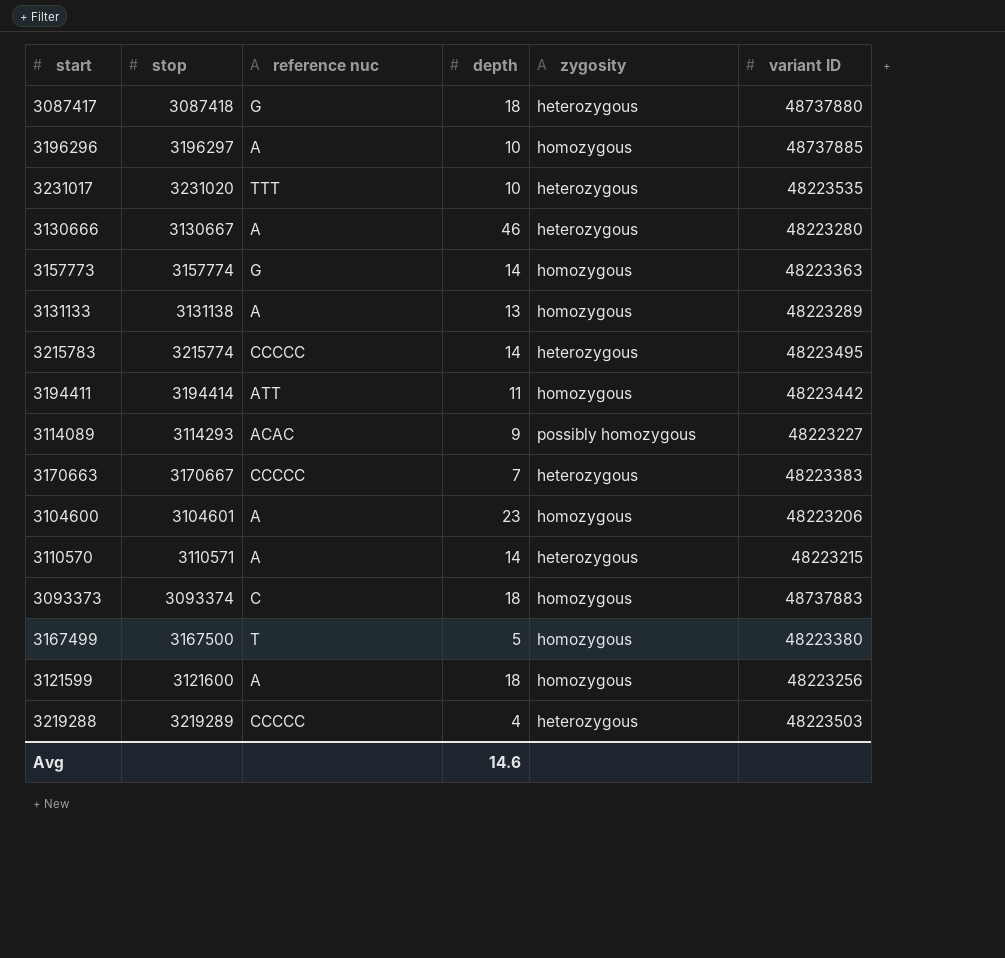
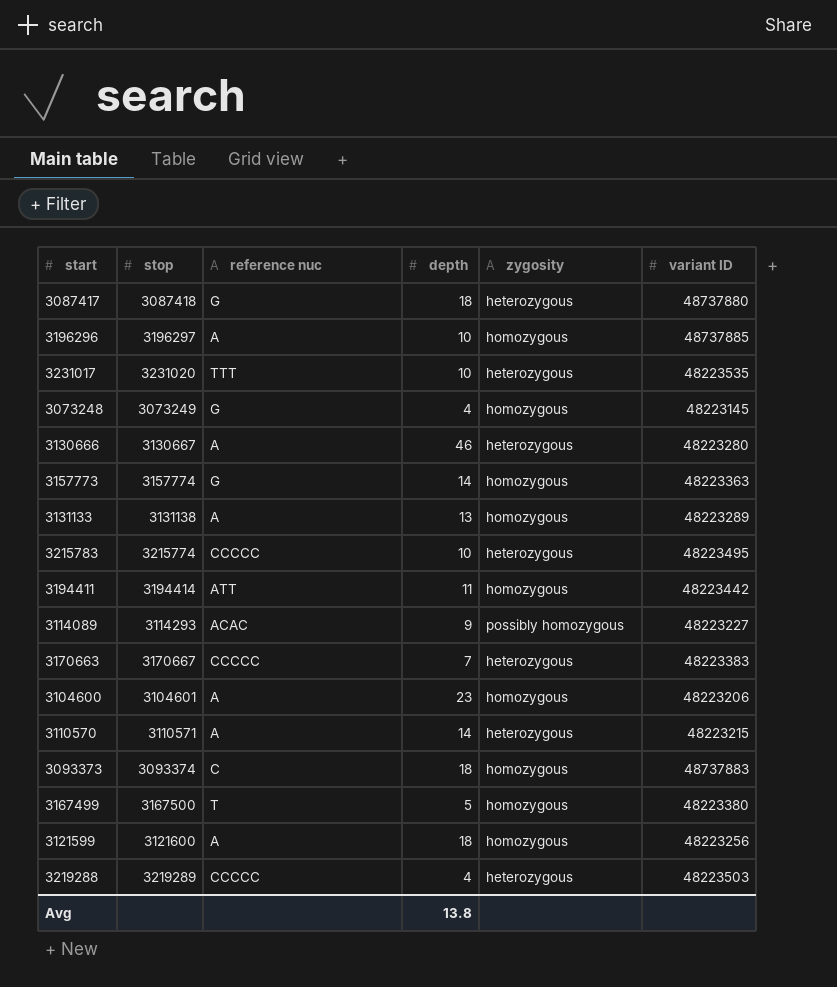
row 3073248: none -> 3073249 | G | 4 | homozygous | 48223145
3215783 | depth: 14 -> 10
Avg | depth: 14.6 -> 13.8

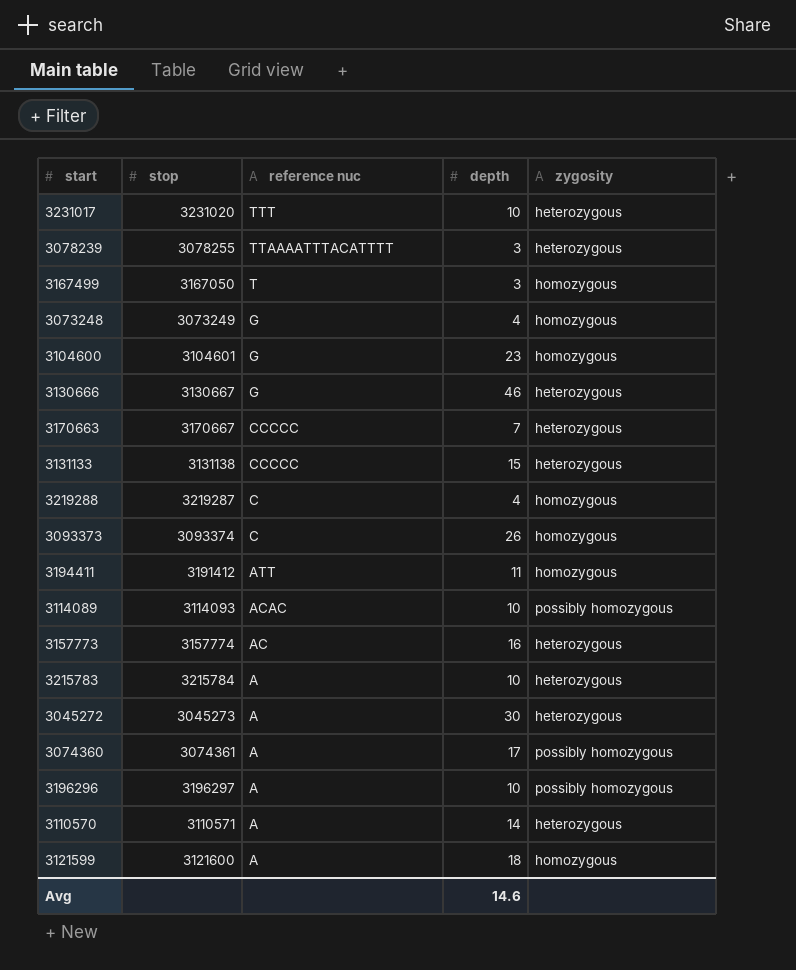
row order: none -> reference nuc descending
column variant ID | position: 6 -> none
row 3087417: 3087418 | G | 18 | heterozygous | 48737880 -> none
row 3078239: none -> 3078255 | TTAAAATTTACATTTT | 3 | heterozygous
3167499 | stop: 3167500 -> 3167050
3167499 | depth: 5 -> 3
3104600 | reference nuc: A -> G
3130666 | reference nuc: A -> G
3131133 | reference nuc: A -> CCCCC
3131133 | depth: 13 -> 15
3131133 | zygosity: homozygous -> heterozygous
3219288 | stop: 3219289 -> 3219287
3219288 | reference nuc: CCCCC -> C
3219288 | zygosity: heterozygous -> homozygous
3093373 | depth: 18 -> 26
3194411 | stop: 3194414 -> 3191412
3114089 | stop: 3114293 -> 3114093
3114089 | depth: 9 -> 10
3157773 | reference nuc: G -> AC
3157773 | depth: 14 -> 16
3157773 | zygosity: homozygous -> heterozygous
3215783 | stop: 3215774 -> 3215784
3215783 | reference nuc: CCCCC -> A
row 3045272: none -> 3045273 | A | 30 | heterozygous
row 3074360: none -> 3074361 | A | 17 | possibly homozygous
3196296 | zygosity: homozygous -> possibly homozygous
Avg | depth: 13.8 -> 14.6

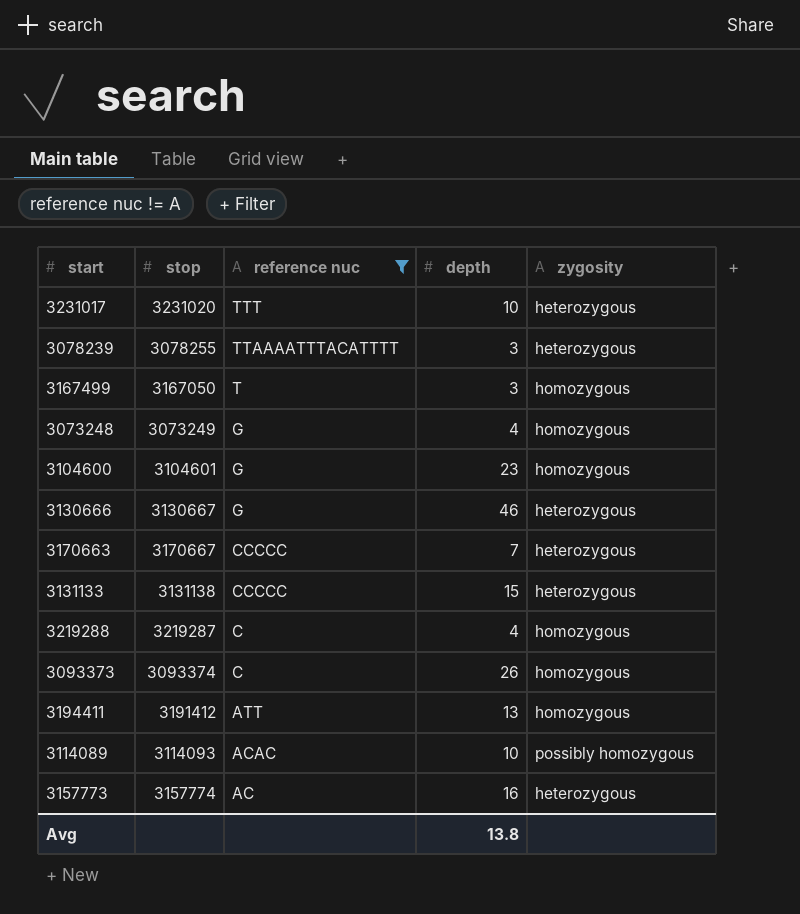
filter: none -> reference nuc != A
3194411 | depth: 11 -> 13
Avg | depth: 14.6 -> 13.8

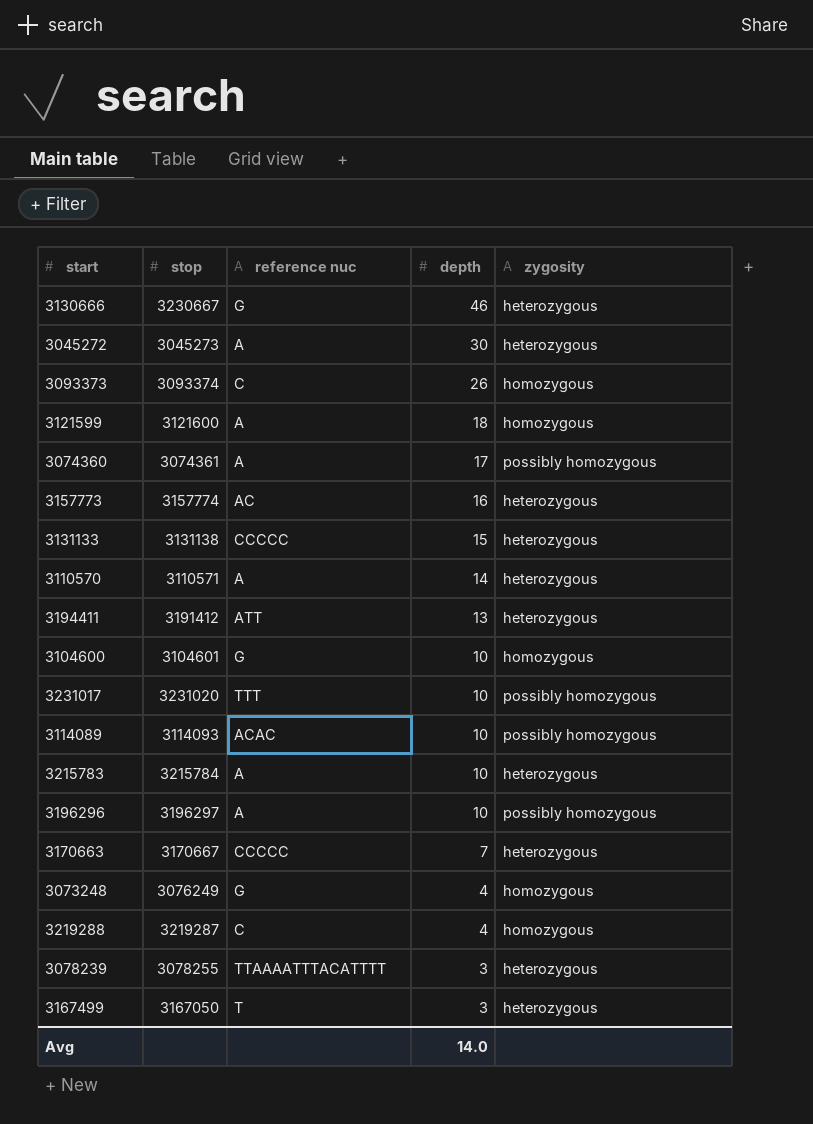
filter: reference nuc != A -> none
row order: reference nuc descending -> depth descending
3130666 | stop: 3130667 -> 3230667
3194411 | zygosity: homozygous -> heterozygous
3104600 | depth: 23 -> 10
3231017 | zygosity: heterozygous -> possibly homozygous
3073248 | stop: 3073249 -> 3076249
3167499 | zygosity: homozygous -> heterozygous
Avg | depth: 13.8 -> 14.0

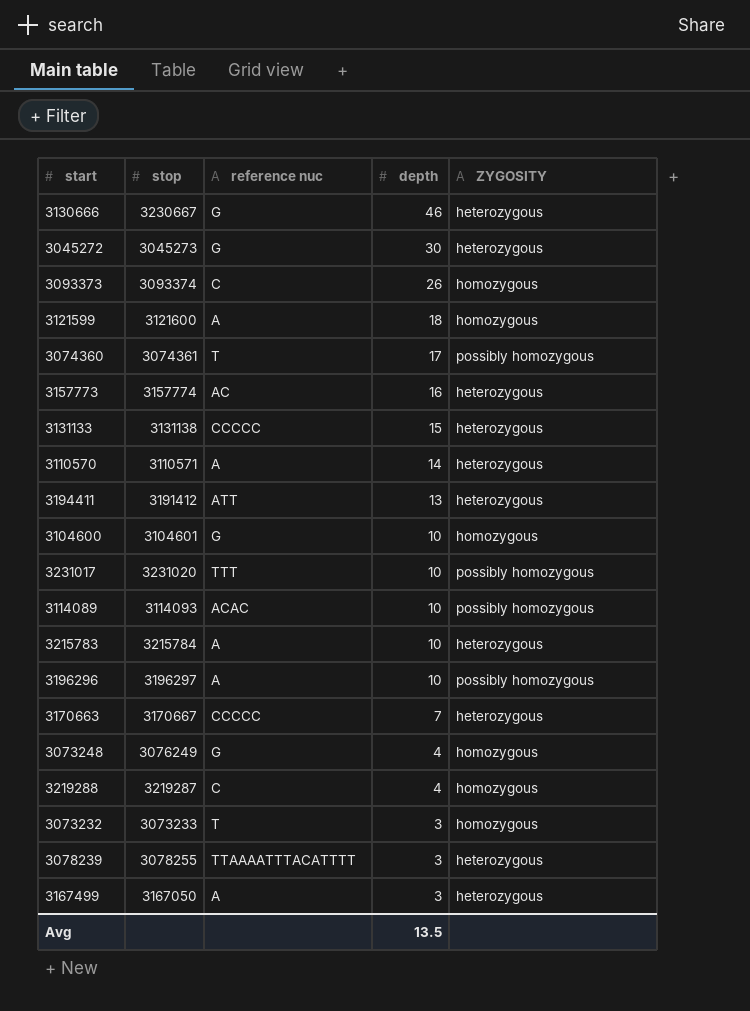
column name: zygosity -> ZYGOSITY
3045272 | reference nuc: A -> G
3074360 | reference nuc: A -> T
row 3073232: none -> 3073233 | T | 3 | homozygous
3167499 | reference nuc: T -> A
Avg | depth: 14.0 -> 13.5

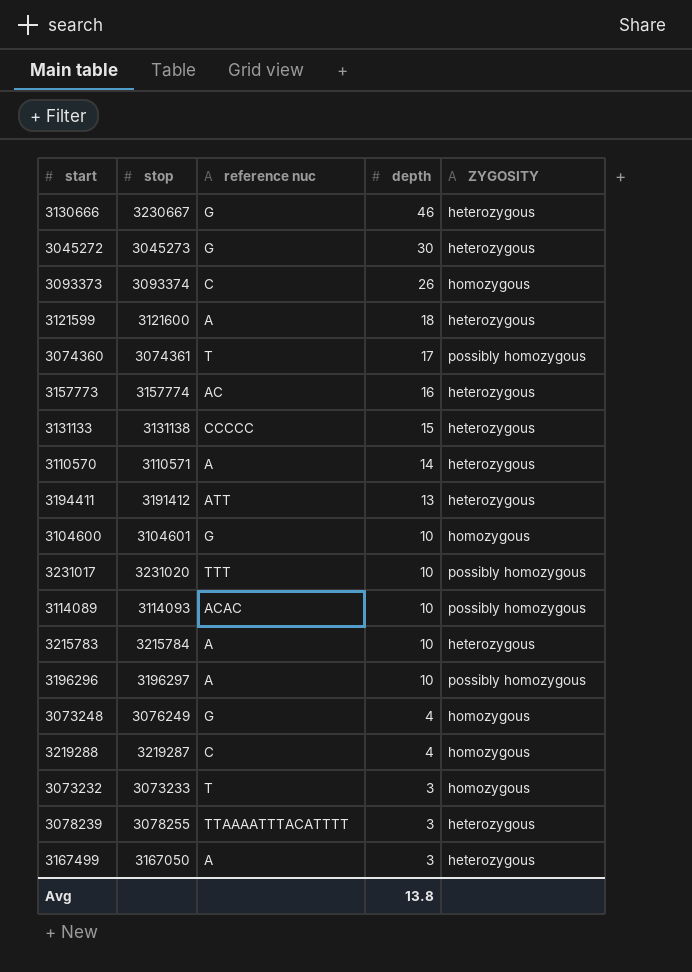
row 3170663: 3170667 | CCCCC | 7 | heterozygous -> none
3121599 | ZYGOSITY: homozygous -> heterozygous
Avg | depth: 13.5 -> 13.8

